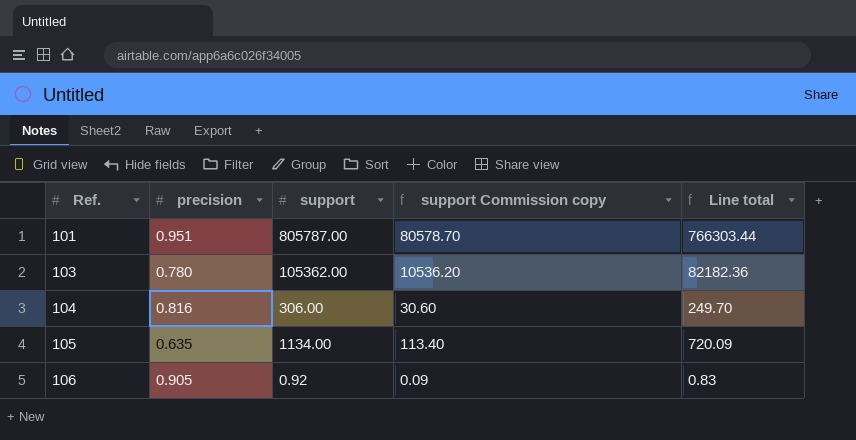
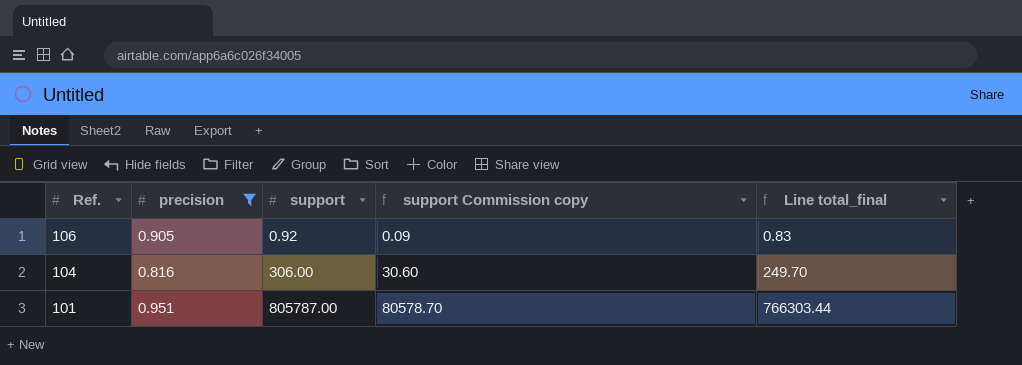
filter: none -> precision >= 0.816
row order: Ref. ascending -> Ref. descending
column name: Line total -> Line total_final

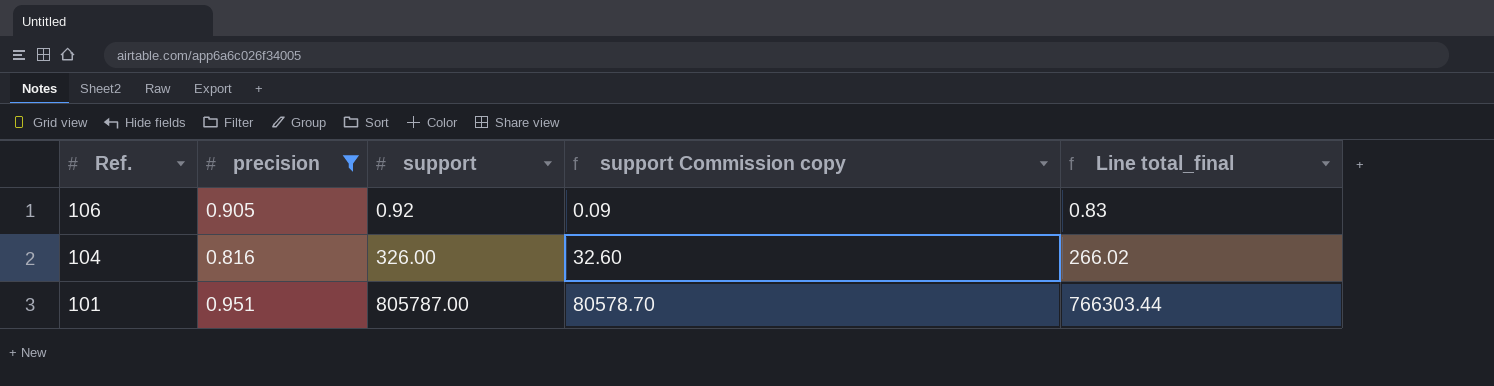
104 | support: 306.00 -> 326.00
104 | support Commission copy: 30.60 -> 32.60
104 | Line total_final: 249.70 -> 266.02

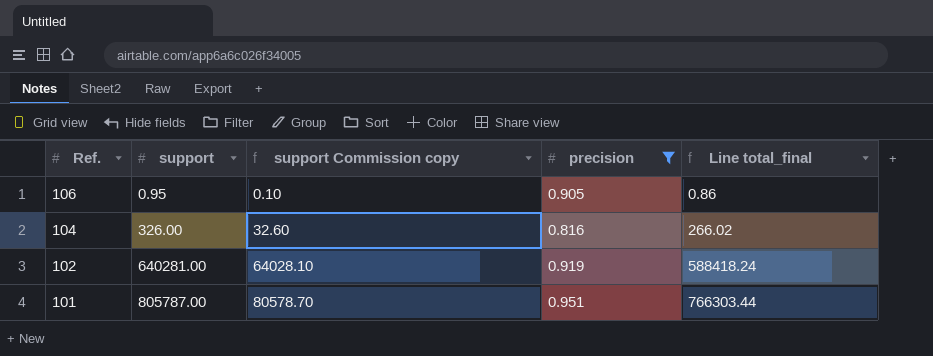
column precision | position: 2 -> 4
106 | support: 0.92 -> 0.95
106 | support Commission copy: 0.09 -> 0.10
106 | Line total_final: 0.83 -> 0.86
row 102: none -> 640281.00 | 64028.10 | 0.919 | 588418.24

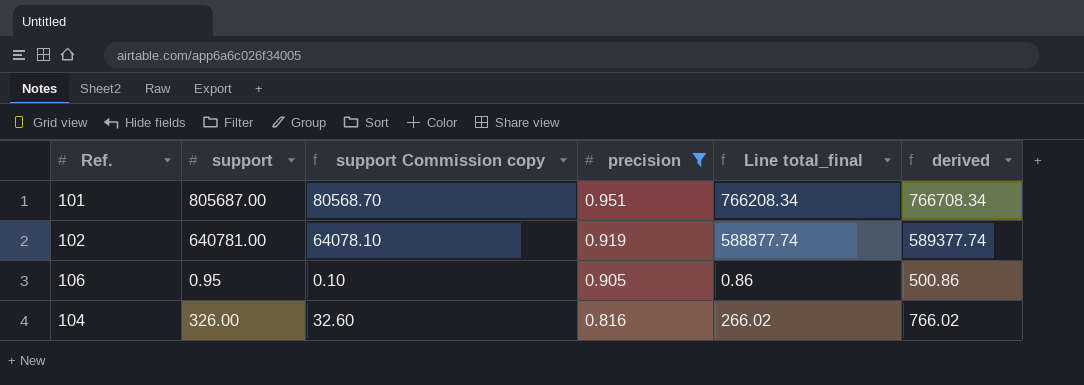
row order: Ref. descending -> precision descending
column derived | formula: none -> [Line total_final] + 500
101 | support: 805787.00 -> 805687.00
101 | support Commission copy: 80578.70 -> 80568.70
101 | Line total_final: 766303.44 -> 766208.34
102 | support: 640281.00 -> 640781.00
102 | support Commission copy: 64028.10 -> 64078.10
102 | Line total_final: 588418.24 -> 588877.74

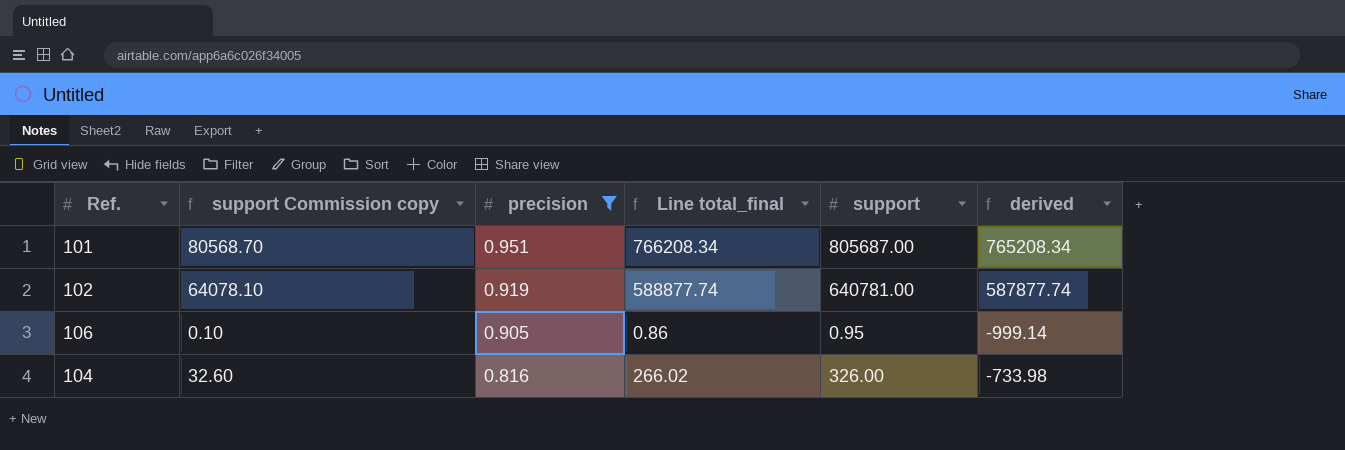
column support | position: 2 -> 5
column derived | formula: [Line total_final] + 500 -> [Line total_final] - 1000

